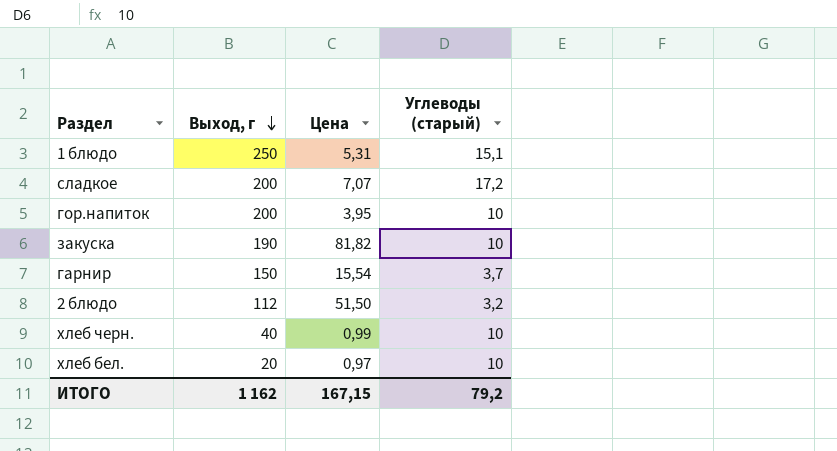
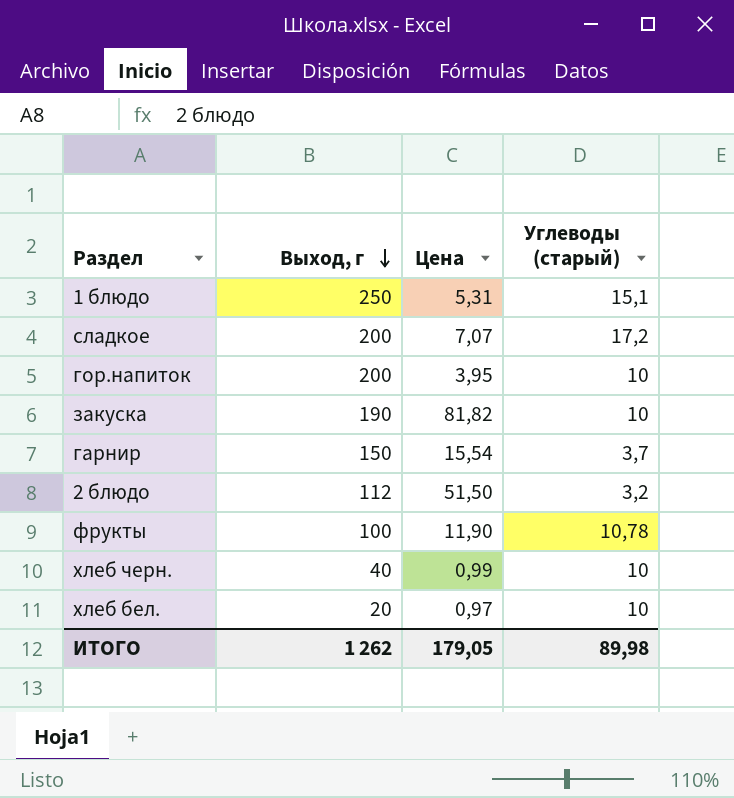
row фрукты: none -> 100 | 11,90 | 10,78
ИТОГО | Выход, г: 1 162 -> 1 262
ИТОГО | Цена: 167,15 -> 179,05
ИТОГО | Углеводы (старый): 79,2 -> 89,98

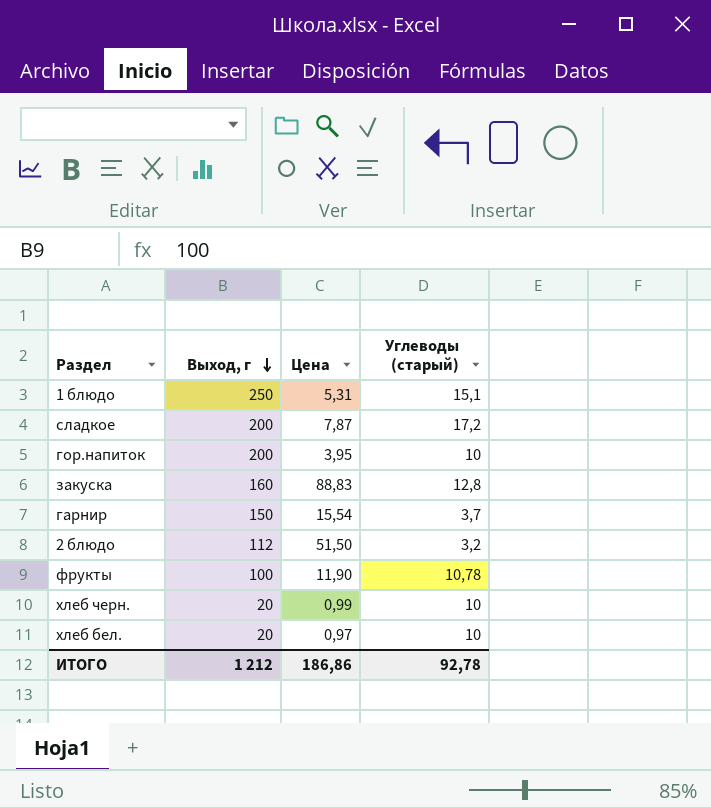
сладкое | Цена: 7,07 -> 7,87
закуска | Выход, г: 190 -> 160
закуска | Цена: 81,82 -> 88,83
закуска | Углеводы (старый): 10 -> 12,8
хлеб черн. | Выход, г: 40 -> 20
ИТОГО | Выход, г: 1 262 -> 1 212
ИТОГО | Цена: 179,05 -> 186,86
ИТОГО | Углеводы (старый): 89,98 -> 92,78

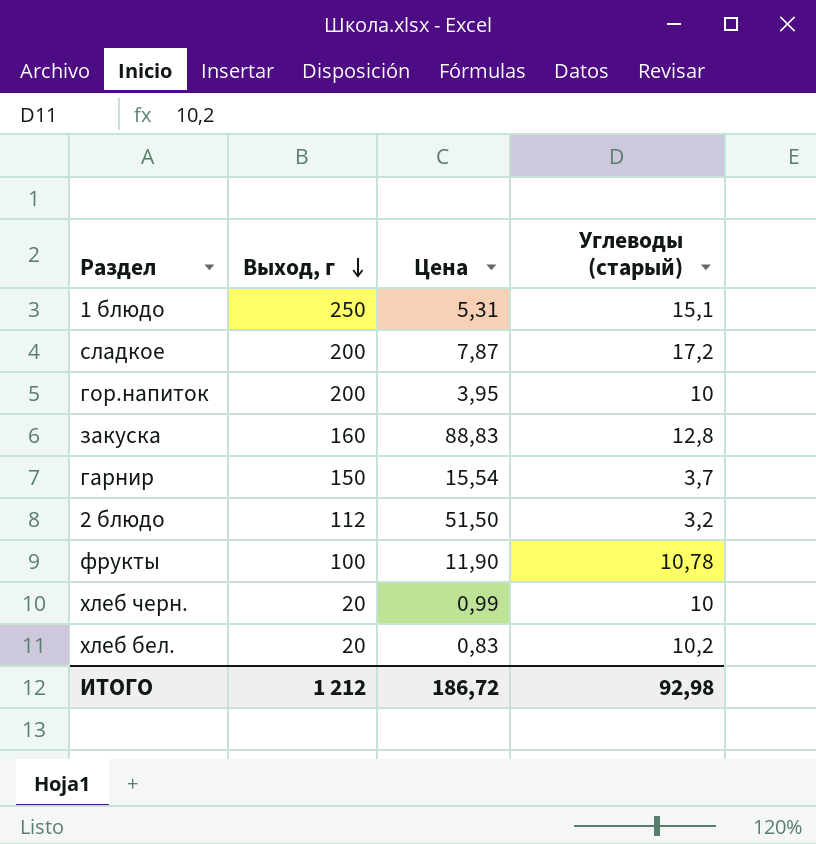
хлеб бел. | Цена: 0,97 -> 0,83
хлеб бел. | Углеводы (старый): 10 -> 10,2
ИТОГО | Цена: 186,86 -> 186,72
ИТОГО | Углеводы (старый): 92,78 -> 92,98

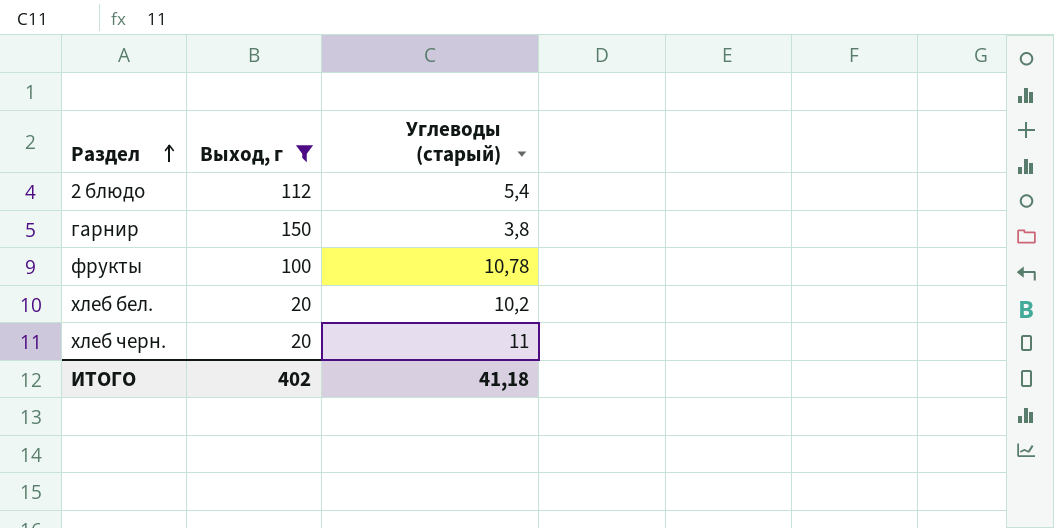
filter: none -> Выход, г <= 150
row order: Выход, г descending -> Раздел ascending
column Цена | position: 3 -> none
2 блюдо | Углеводы (старый): 3,2 -> 5,4
гарнир | Углеводы (старый): 3,7 -> 3,8
хлеб черн. | Углеводы (старый): 10 -> 11
ИТОГО | Выход, г: 1 212 -> 402
ИТОГО | Углеводы (старый): 92,98 -> 41,18

